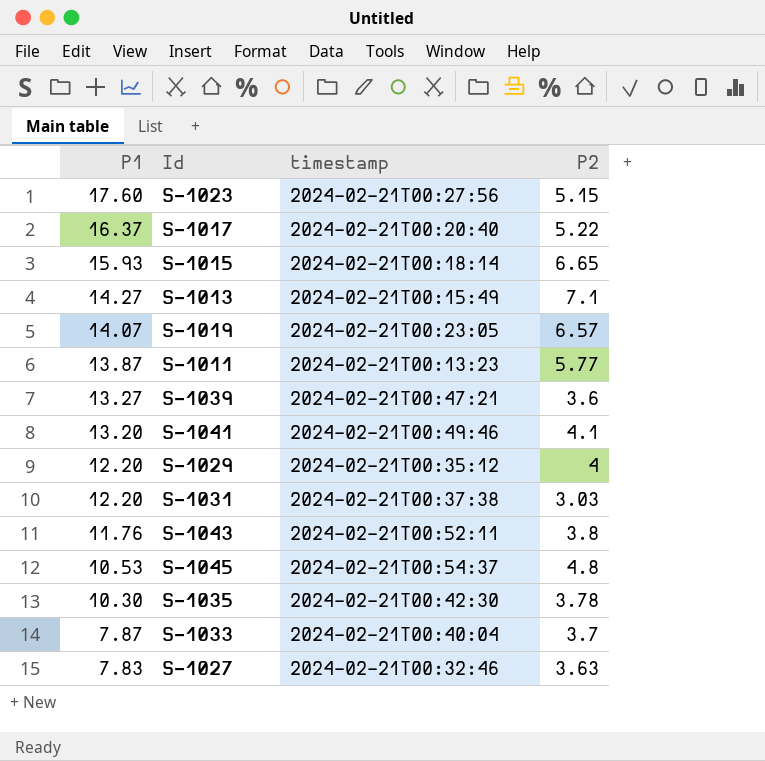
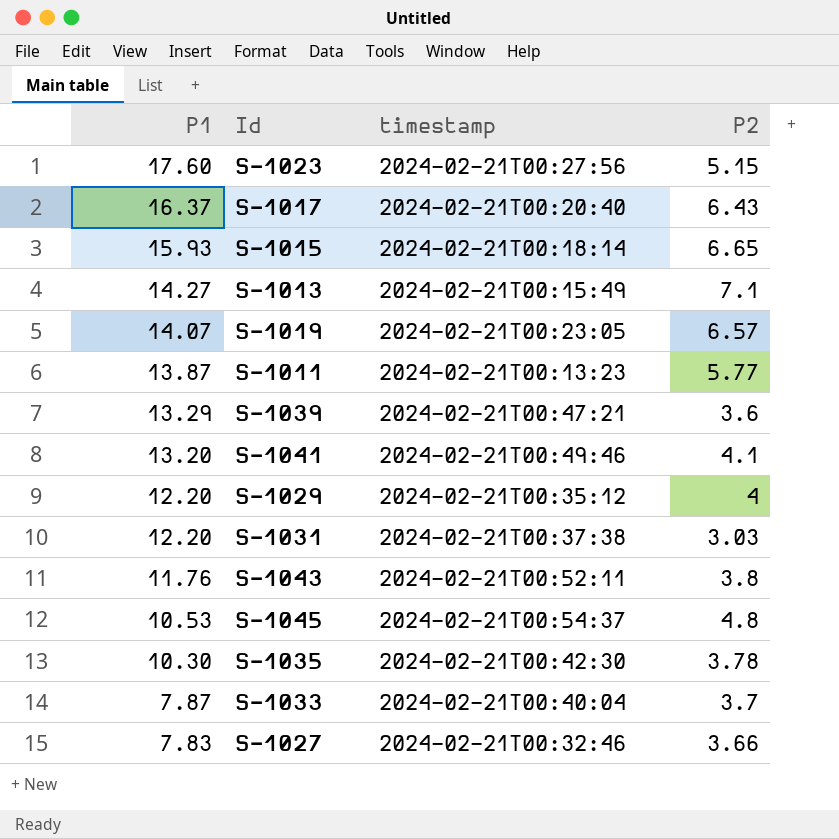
S-1017 | P2: 5.22 -> 6.43
S-1039 | P1: 13.27 -> 13.29
S-1027 | P2: 3.63 -> 3.66

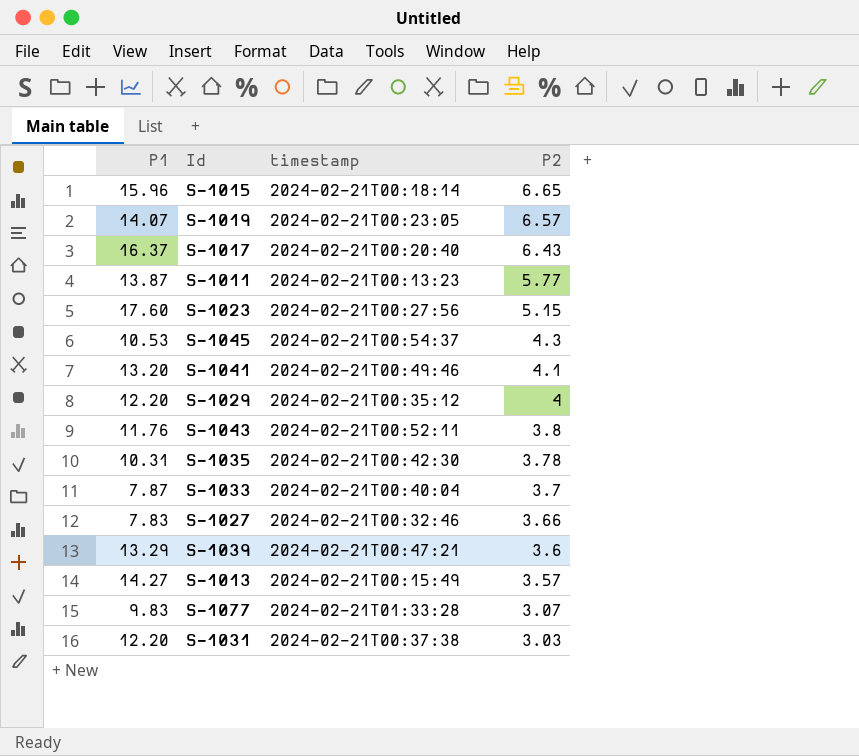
row order: P1 descending -> P2 descending
S-1015 | P1: 15.93 -> 15.96
S-1045 | P2: 4.8 -> 4.3
S-1035 | P1: 10.30 -> 10.31
S-1013 | P2: 7.1 -> 3.57
row S-1077: none -> 9.83 | 2024-02-21T01:33:28 | 3.07

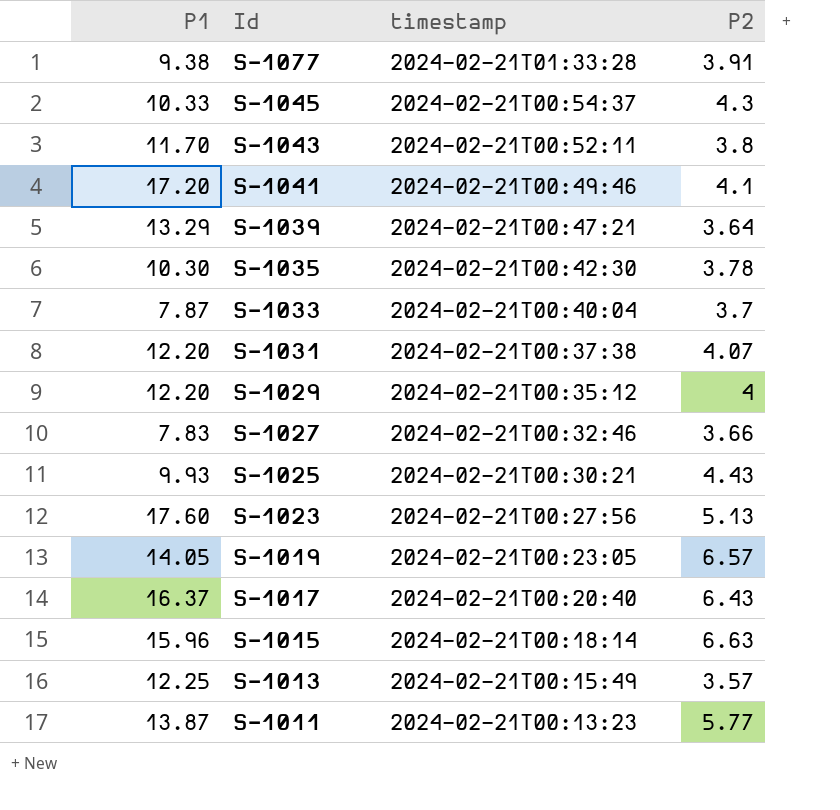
row order: P2 descending -> Id descending
S-1077 | P1: 9.83 -> 9.38
S-1077 | P2: 3.07 -> 3.91
S-1045 | P1: 10.53 -> 10.33
S-1043 | P1: 11.76 -> 11.70
S-1041 | P1: 13.20 -> 17.20
S-1039 | P2: 3.6 -> 3.64
S-1035 | P1: 10.31 -> 10.30
S-1031 | P2: 3.03 -> 4.07
row S-1025: none -> 9.93 | 2024-02-21T00:30:21 | 4.43
S-1023 | P2: 5.15 -> 5.13
S-1019 | P1: 14.07 -> 14.05
S-1015 | P2: 6.65 -> 6.63
S-1013 | P1: 14.27 -> 12.25

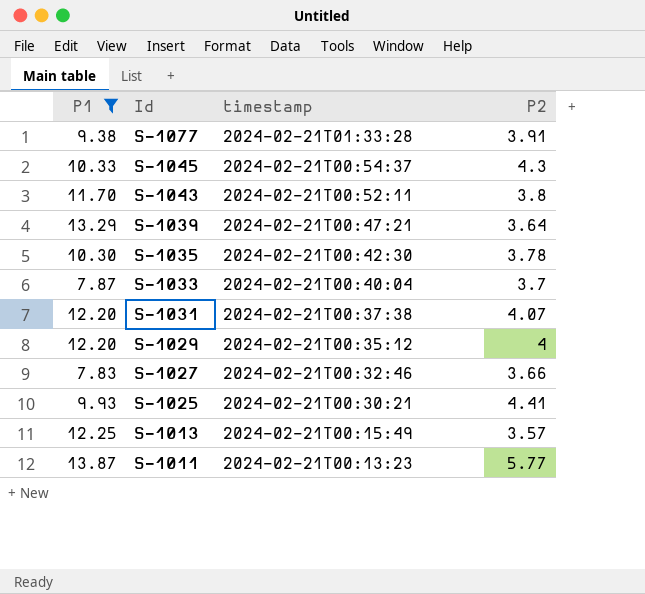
filter: none -> P1 <= 13.87
S-1025 | P2: 4.43 -> 4.41

